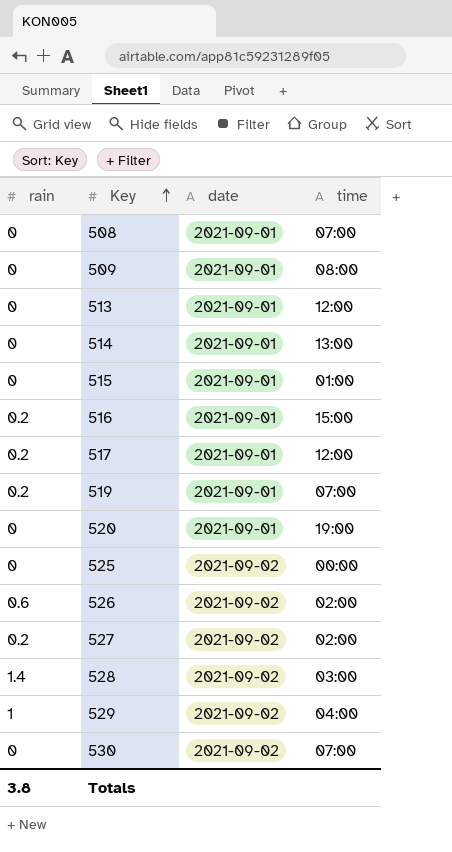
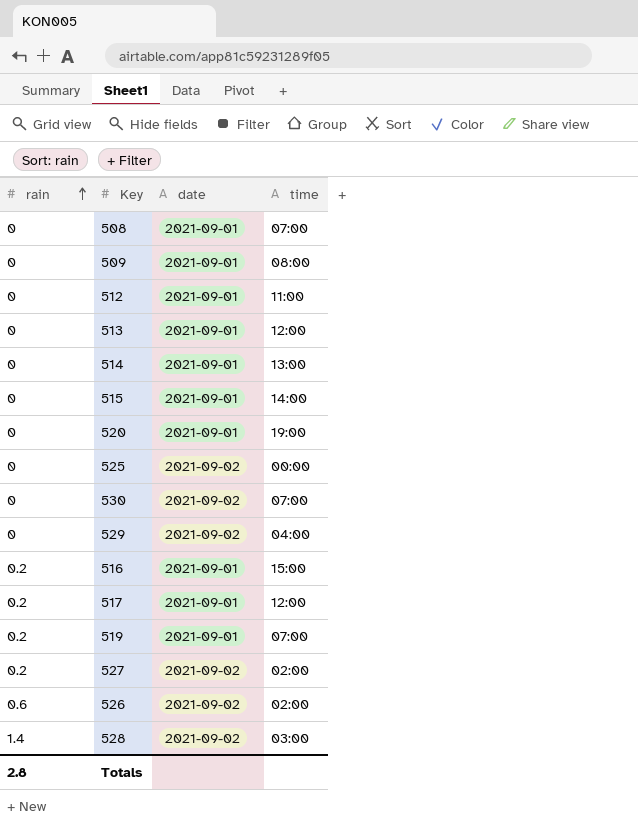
row order: Key ascending -> rain ascending
row 512: none -> 0 | 2021-09-01 | 11:00
515 | time: 01:00 -> 14:00
529 | rain: 1 -> 0
Totals | rain: 3.8 -> 2.8

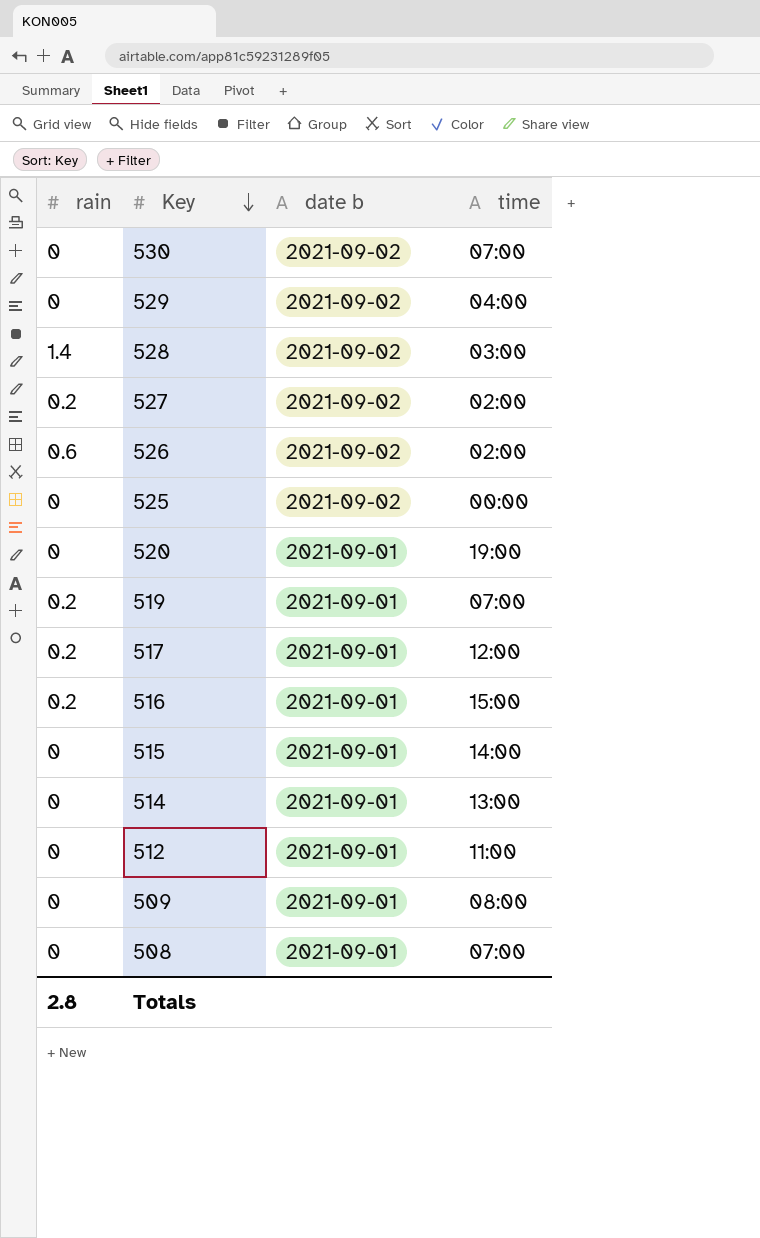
row order: rain ascending -> Key descending
column name: date -> date b
row 513: 0 | 2021-09-01 | 12:00 -> none

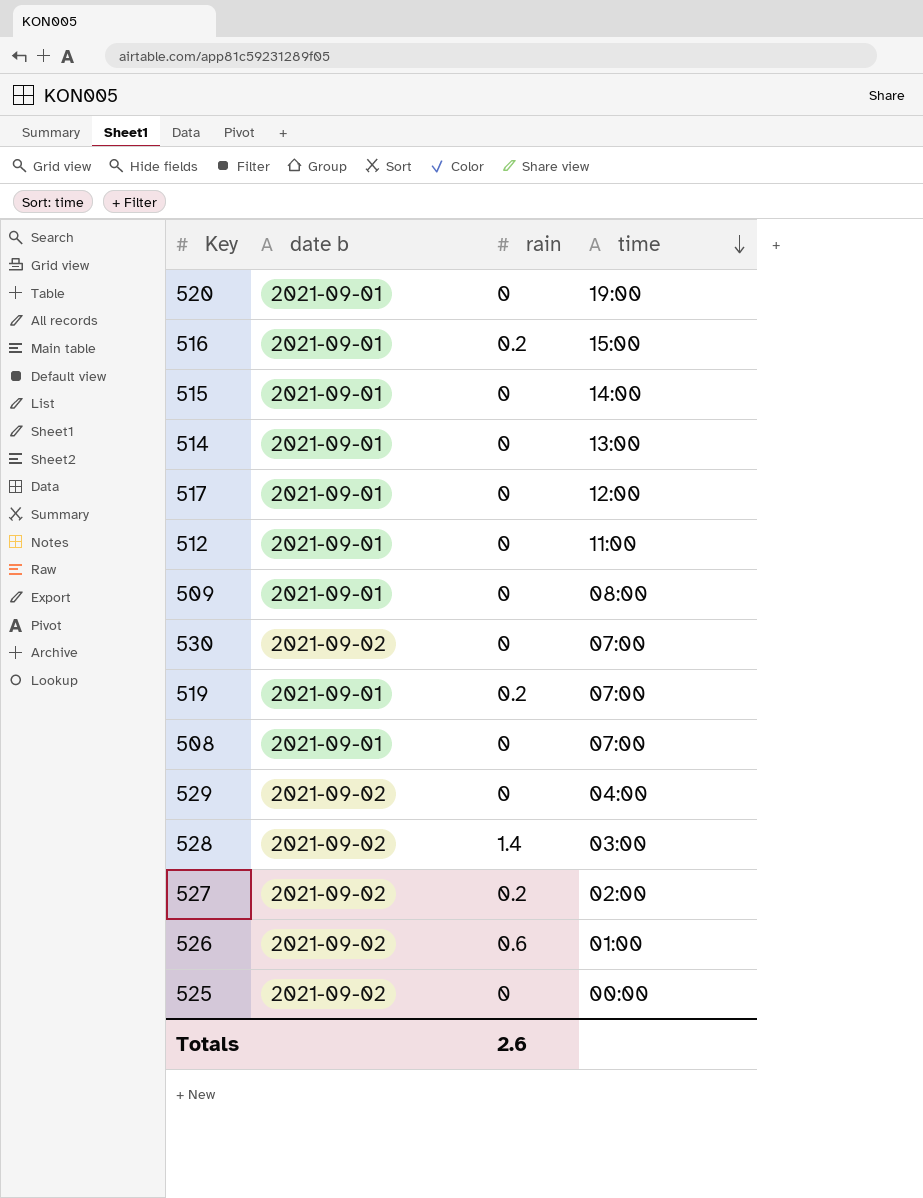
row order: Key descending -> time descending
column rain | position: 1 -> 3
517 | rain: 0.2 -> 0
526 | time: 02:00 -> 01:00
Totals | rain: 2.8 -> 2.6

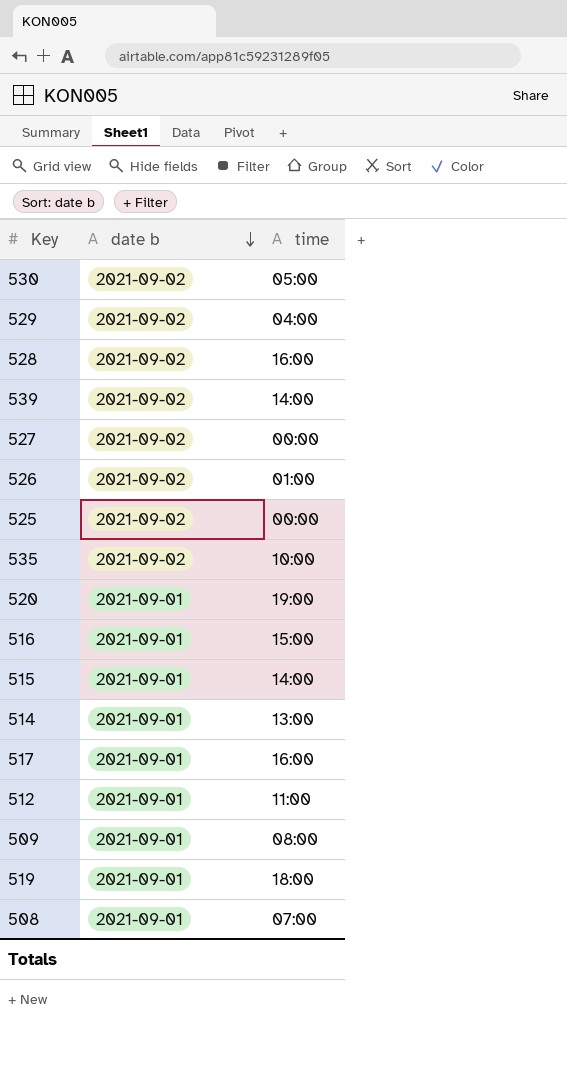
row order: time descending -> date b descending
column rain | position: 3 -> none
530 | time: 07:00 -> 05:00
528 | time: 03:00 -> 16:00
row 539: none -> 2021-09-02 | 14:00
527 | time: 02:00 -> 00:00
row 535: none -> 2021-09-02 | 10:00
517 | time: 12:00 -> 16:00
519 | time: 07:00 -> 18:00

